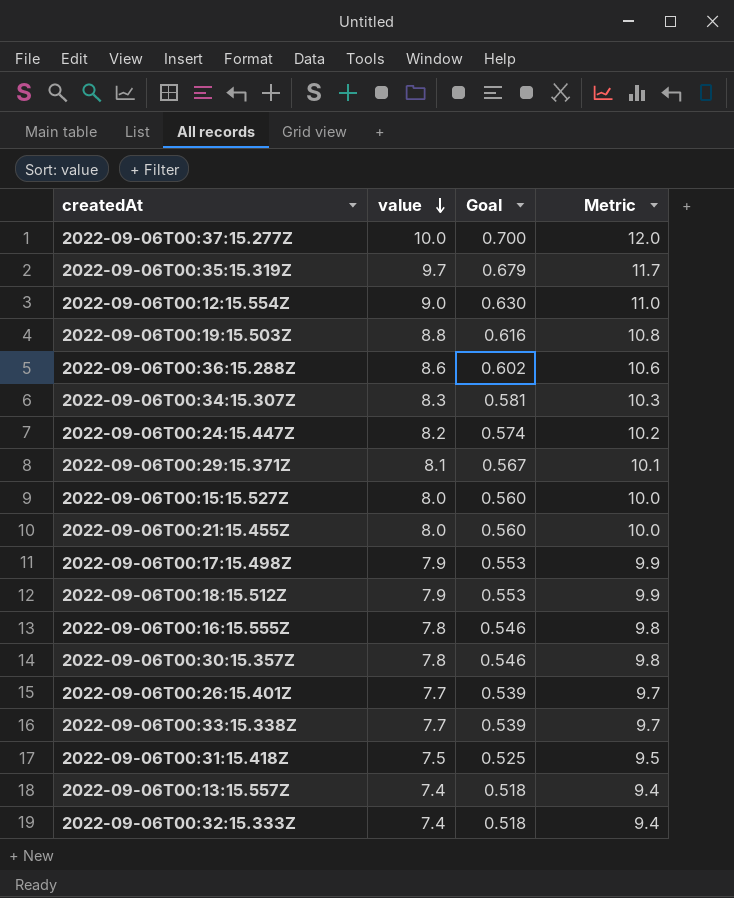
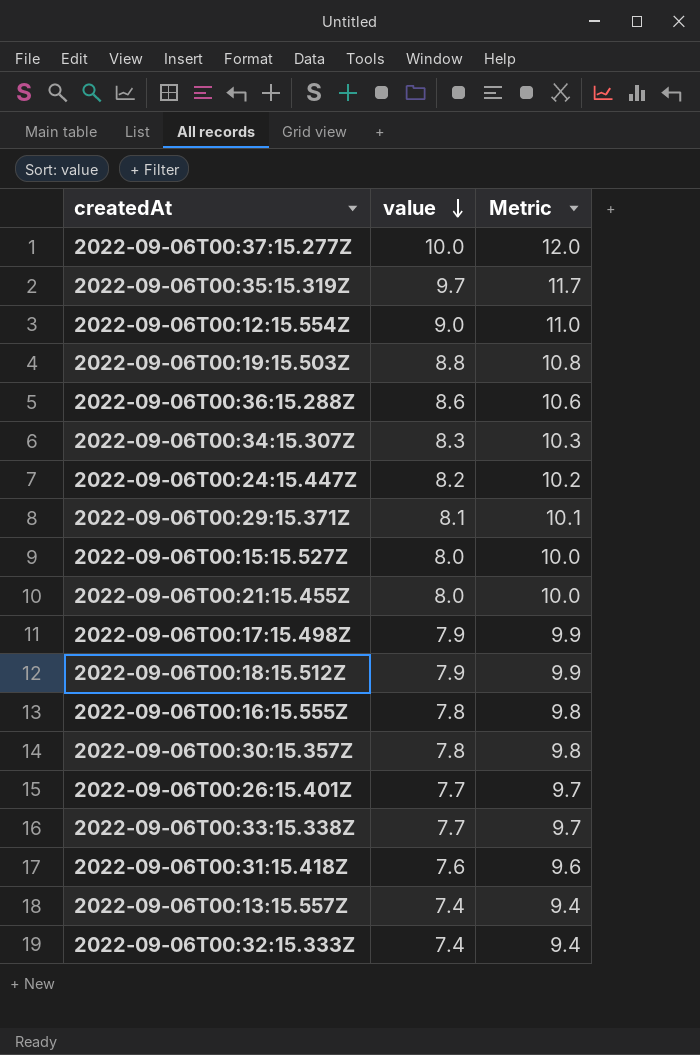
column Goal | formula: [value] * 0.07 -> none
2022-09-06T00:31:15.418Z | value: 7.5 -> 7.6
2022-09-06T00:31:15.418Z | Metric: 9.5 -> 9.6

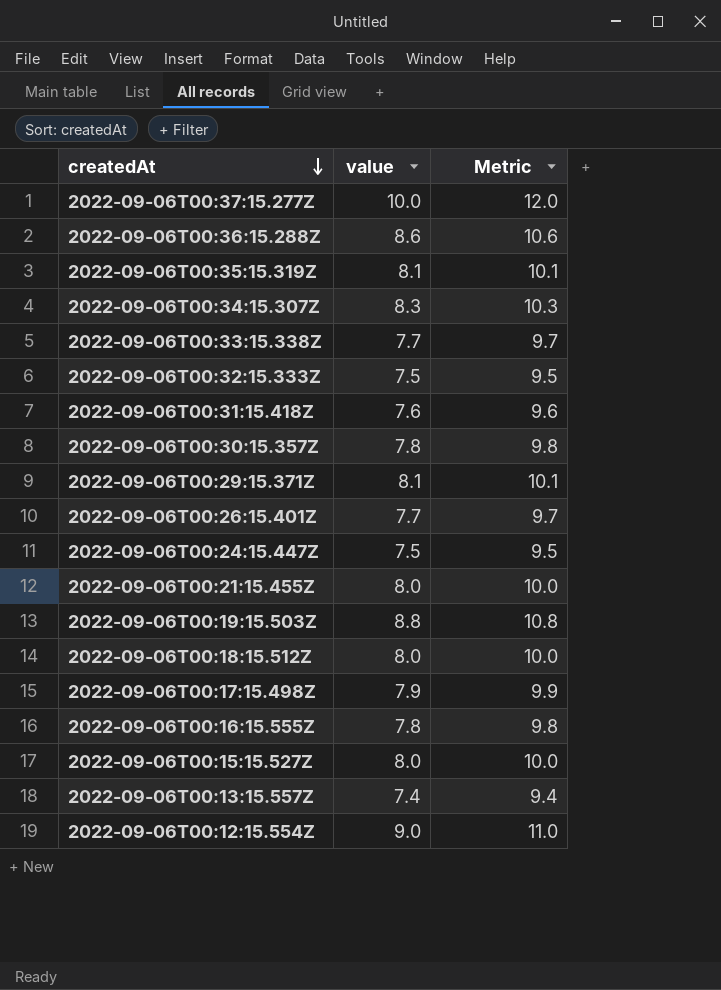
row order: value descending -> createdAt descending
2022-09-06T00:35:15.319Z | value: 9.7 -> 8.1
2022-09-06T00:35:15.319Z | Metric: 11.7 -> 10.1
2022-09-06T00:32:15.333Z | value: 7.4 -> 7.5
2022-09-06T00:32:15.333Z | Metric: 9.4 -> 9.5
2022-09-06T00:24:15.447Z | value: 8.2 -> 7.5
2022-09-06T00:24:15.447Z | Metric: 10.2 -> 9.5
2022-09-06T00:18:15.512Z | value: 7.9 -> 8.0
2022-09-06T00:18:15.512Z | Metric: 9.9 -> 10.0

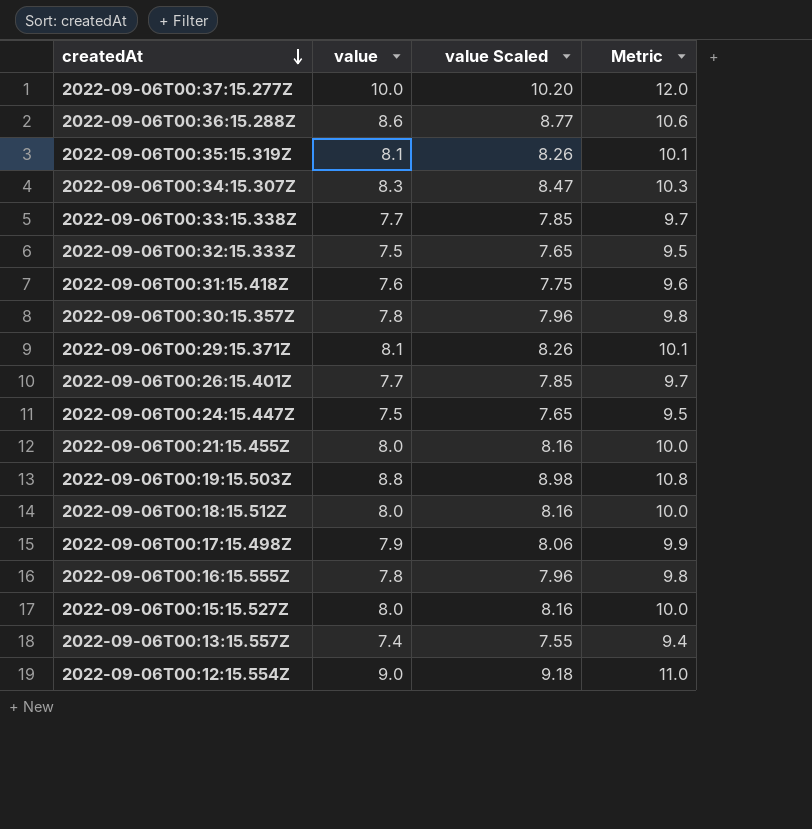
column value Scaled | formula: none -> [value] * 1.02

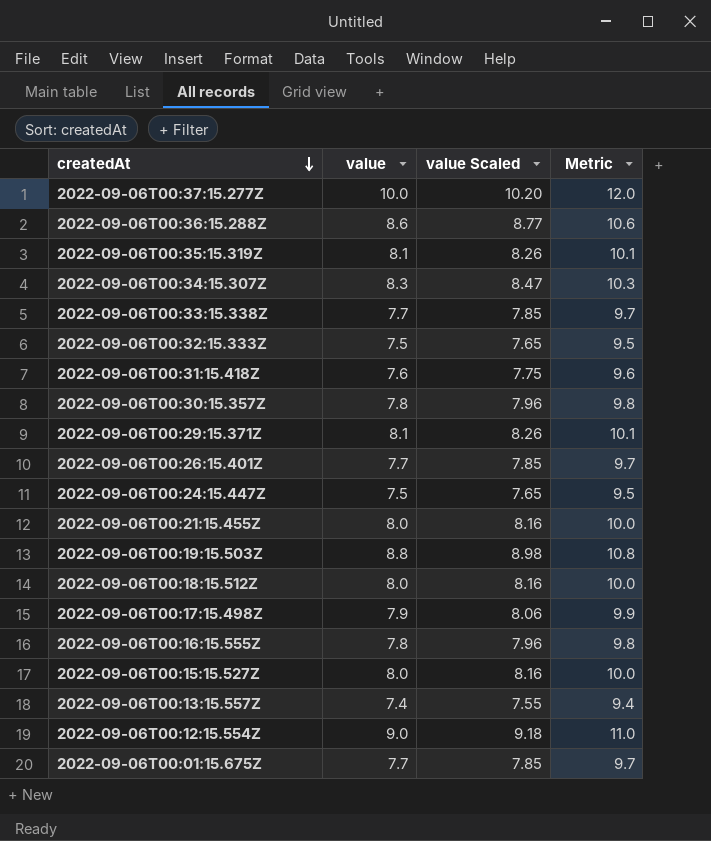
row 2022-09-06T00:01:15.675Z: none -> 7.7 | 7.85 | 9.7

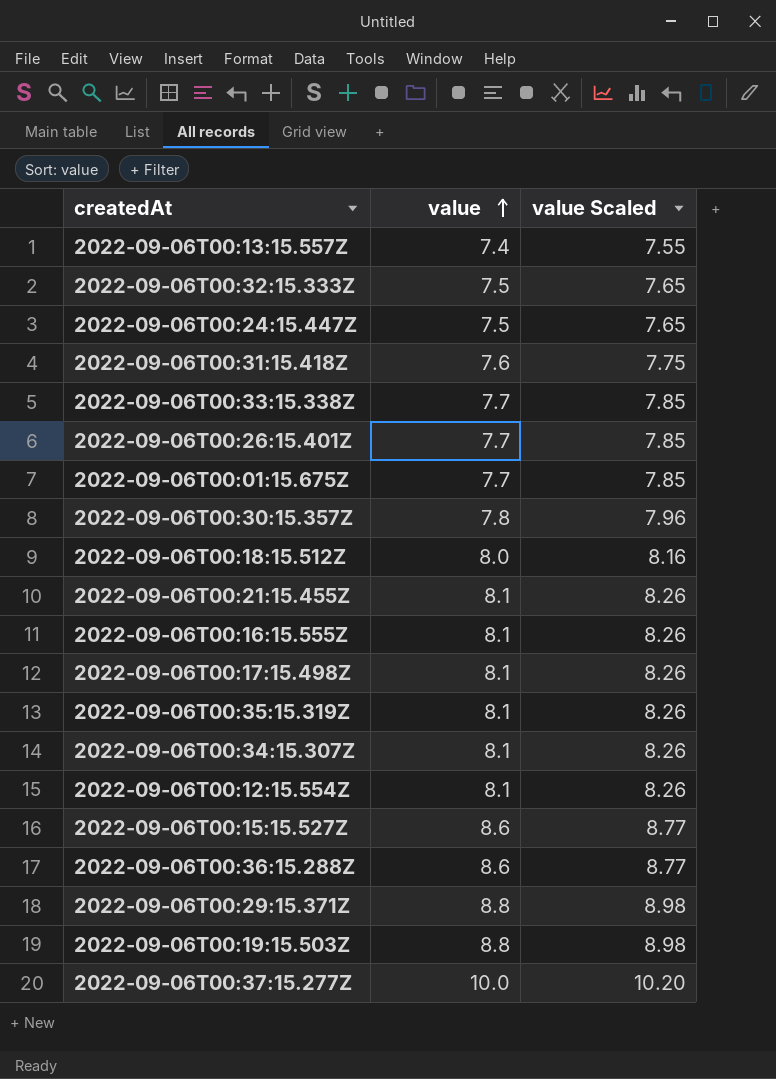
row order: createdAt descending -> value ascending
column Metric | formula: [value] + 2 -> none
2022-09-06T00:21:15.455Z | value: 8.0 -> 8.1
2022-09-06T00:21:15.455Z | value Scaled: 8.16 -> 8.26
2022-09-06T00:16:15.555Z | value: 7.8 -> 8.1
2022-09-06T00:16:15.555Z | value Scaled: 7.96 -> 8.26
2022-09-06T00:17:15.498Z | value: 7.9 -> 8.1
2022-09-06T00:17:15.498Z | value Scaled: 8.06 -> 8.26
2022-09-06T00:34:15.307Z | value: 8.3 -> 8.1
2022-09-06T00:34:15.307Z | value Scaled: 8.47 -> 8.26
2022-09-06T00:12:15.554Z | value: 9.0 -> 8.1
2022-09-06T00:12:15.554Z | value Scaled: 9.18 -> 8.26
2022-09-06T00:15:15.527Z | value: 8.0 -> 8.6
2022-09-06T00:15:15.527Z | value Scaled: 8.16 -> 8.77
2022-09-06T00:29:15.371Z | value: 8.1 -> 8.8
2022-09-06T00:29:15.371Z | value Scaled: 8.26 -> 8.98

